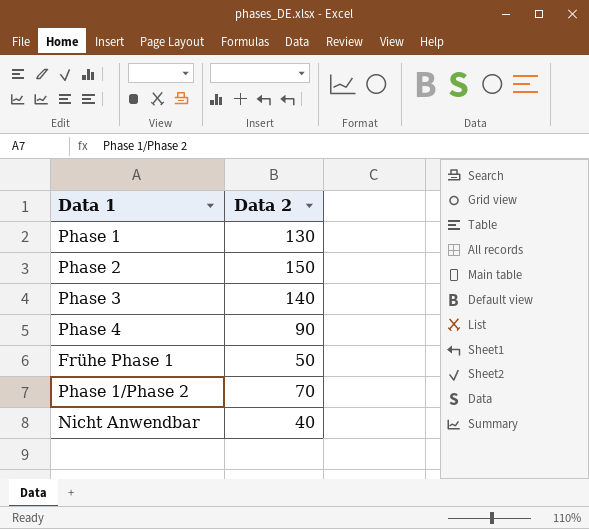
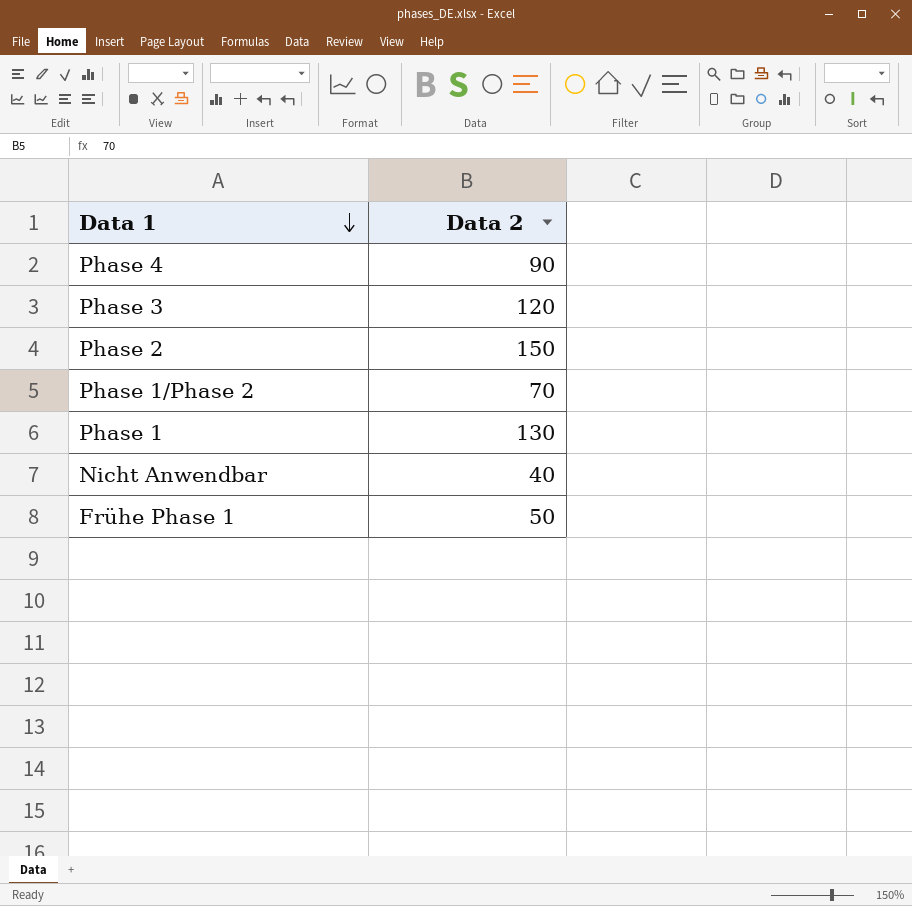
row order: none -> Data 1 descending
Phase 3 | Data 2: 140 -> 120

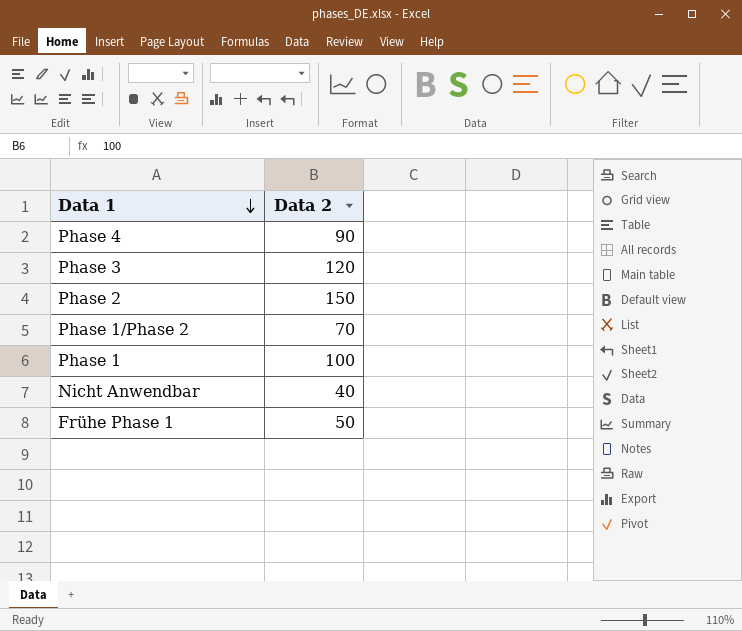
Phase 1 | Data 2: 130 -> 100

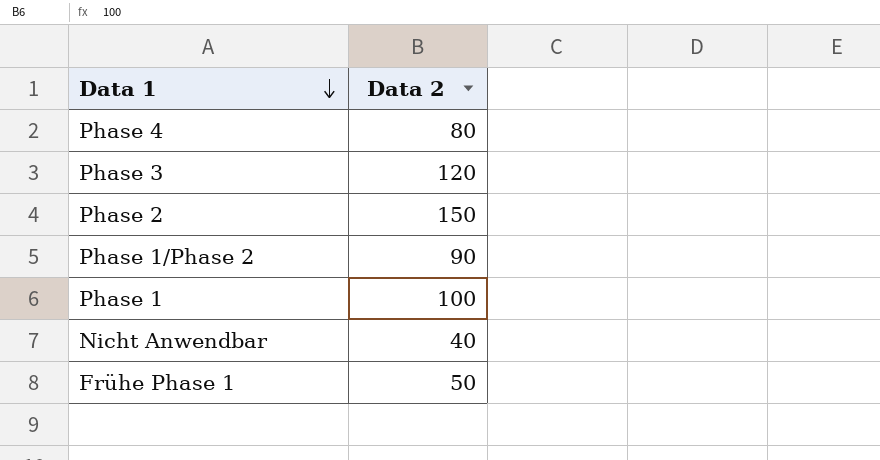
Phase 4 | Data 2: 90 -> 80
Phase 1/Phase 2 | Data 2: 70 -> 90

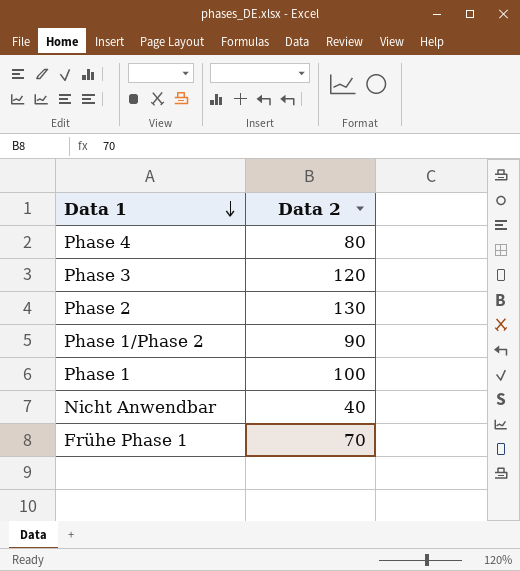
Phase 2 | Data 2: 150 -> 130
Frühe Phase 1 | Data 2: 50 -> 70

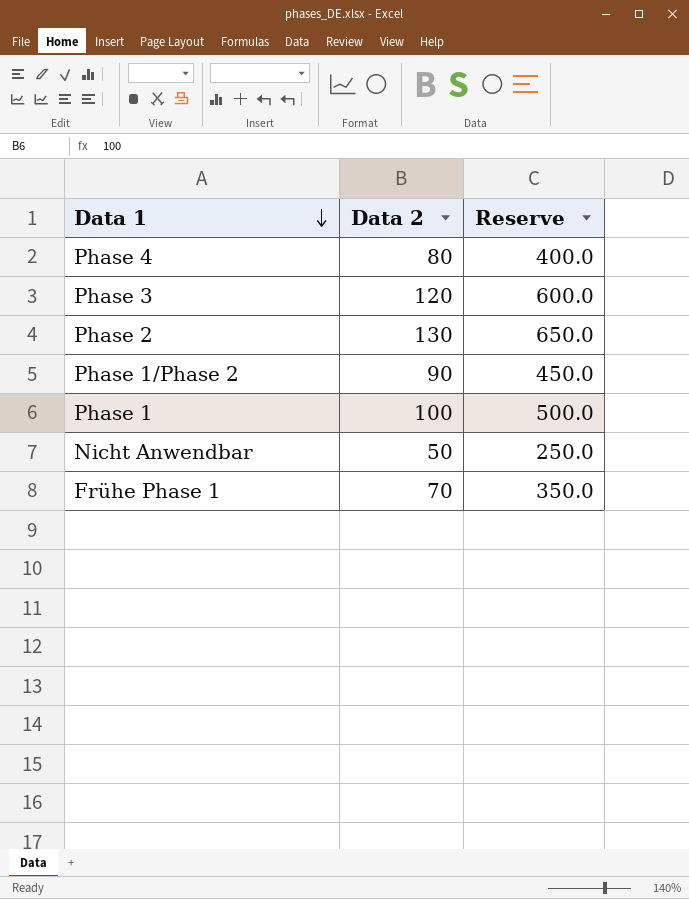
column Reserve | formula: none -> [Data 2] * 5
Nicht Anwendbar | Data 2: 40 -> 50

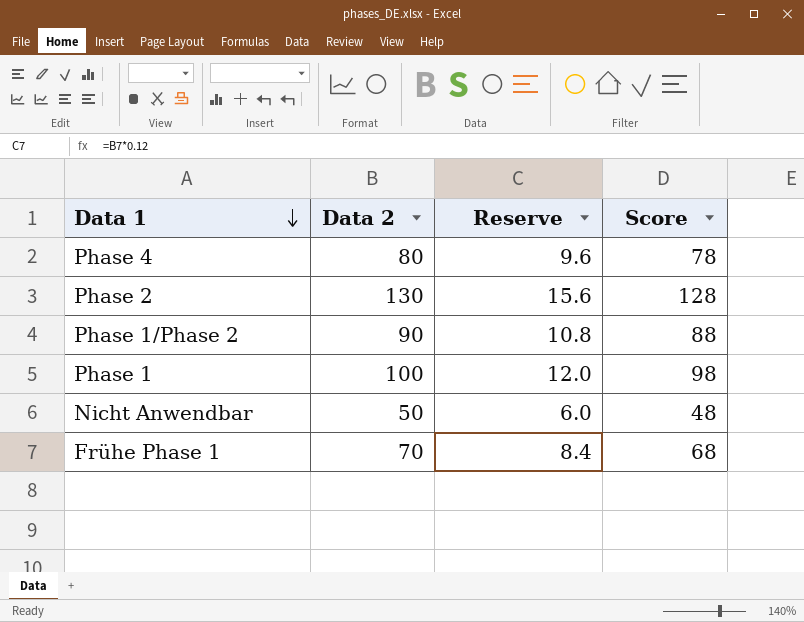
column Reserve | formula: [Data 2] * 5 -> [Data 2] * 0.12
column Score | formula: none -> [Data 2] - 2
row Phase 3: 120 | 600.0 -> none

